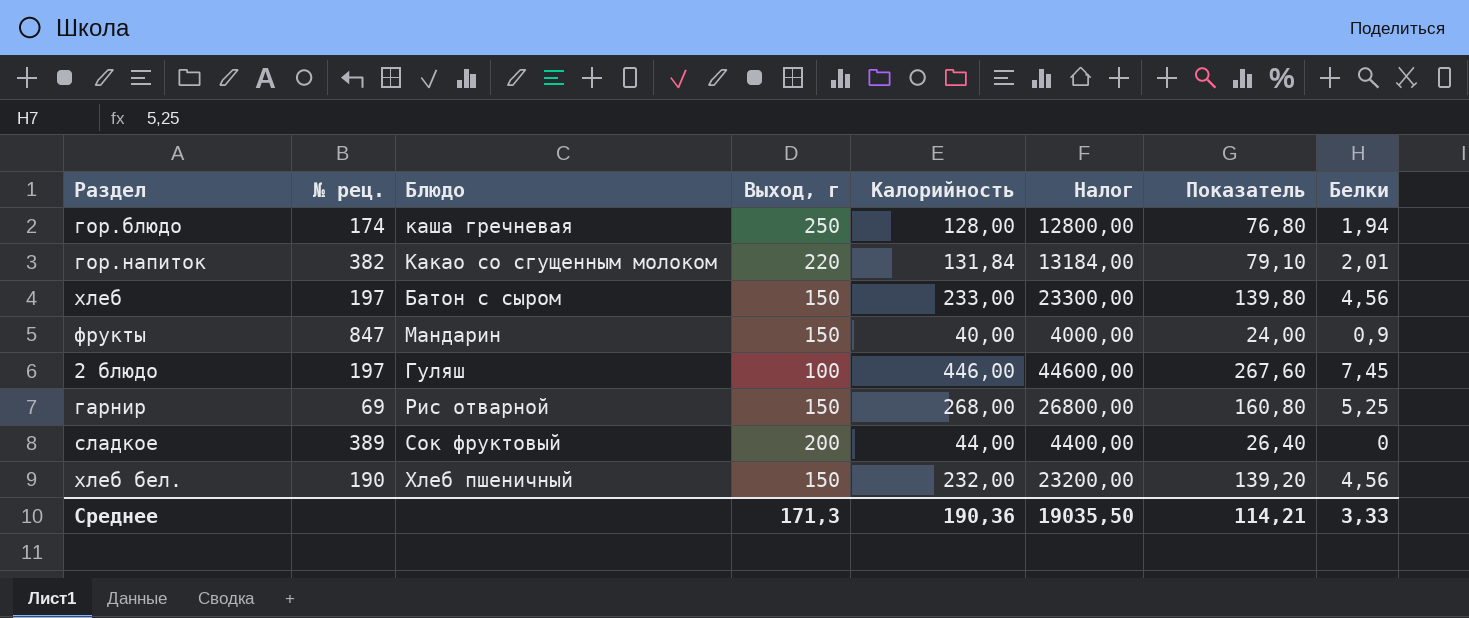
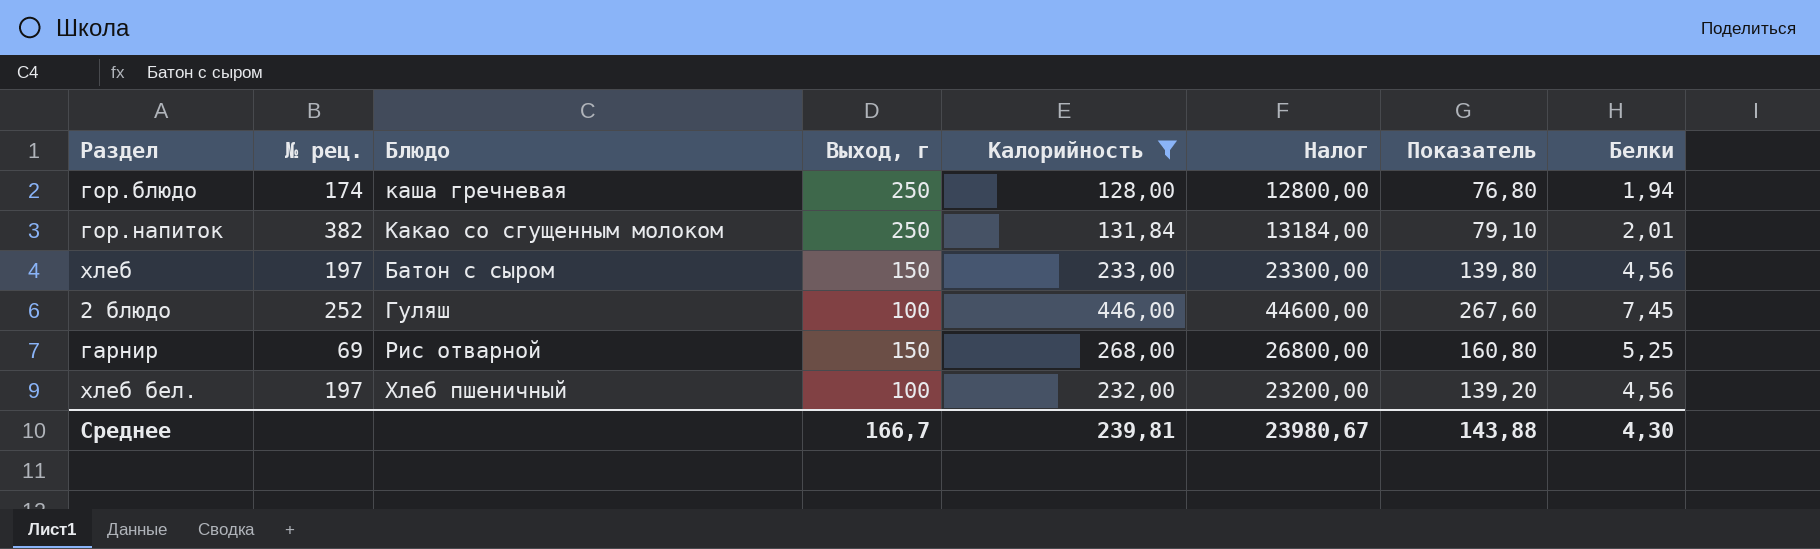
filter: none -> Калорийность >= 128,00
гор.напиток | Выход, г: 220 -> 250
2 блюдо | № рец.: 197 -> 252
хлеб бел. | № рец.: 190 -> 197
хлеб бел. | Выход, г: 150 -> 100
Среднее | Выход, г: 171,3 -> 166,7
Среднее | Калорийность: 190,36 -> 239,81
Среднее | Налог: 19035,50 -> 23980,67
Среднее | Показатель: 114,21 -> 143,88
Среднее | Белки: 3,33 -> 4,30

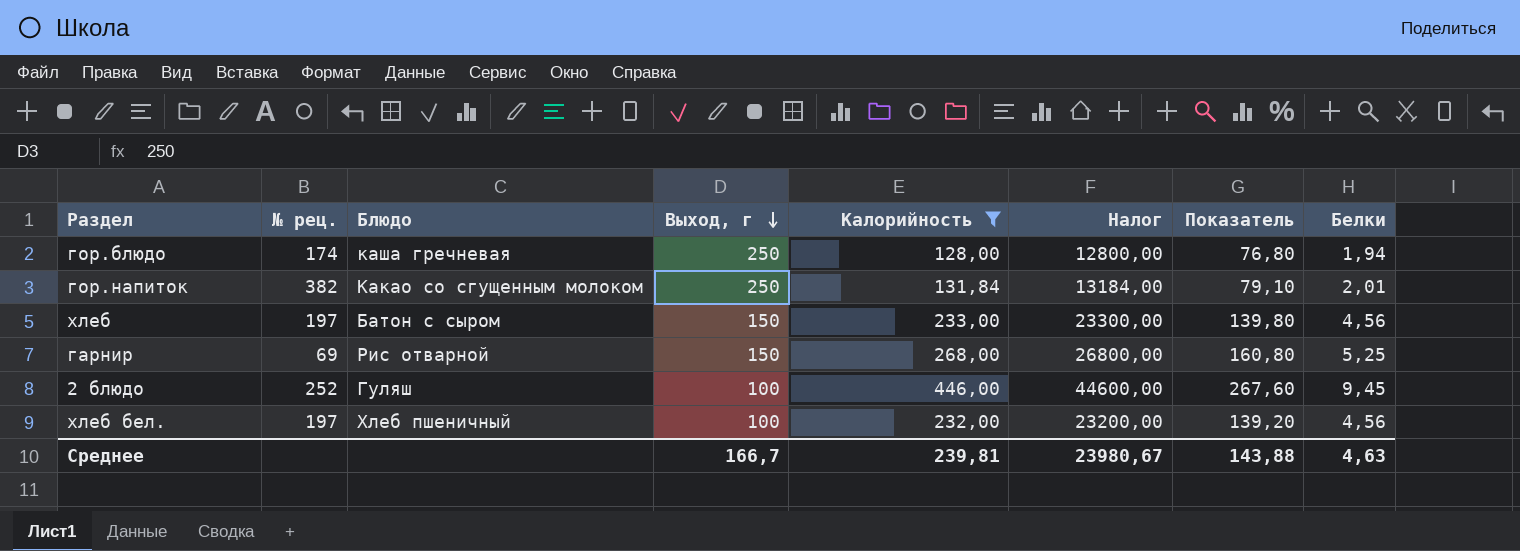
row order: none -> Выход, г descending
2 блюдо | Белки: 7,45 -> 9,45
Среднее | Белки: 4,30 -> 4,63

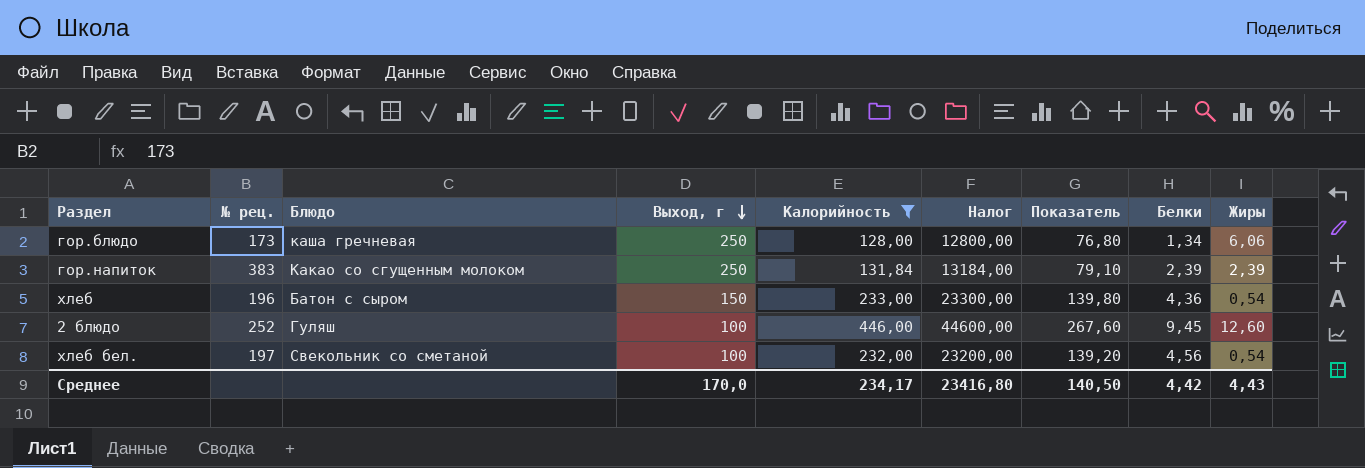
column Жиры | position: none -> 9
row гарнир: 69 | Рис отварной | 150 | 268,00 | 26800,00 | 160,80 | 5,25 -> none
гор.блюдо | № рец.: 174 -> 173
гор.блюдо | Белки: 1,94 -> 1,34
гор.напиток | № рец.: 382 -> 383
гор.напиток | Белки: 2,01 -> 2,39
хлеб | № рец.: 197 -> 196
хлеб | Белки: 4,56 -> 4,36
хлеб бел. | Блюдо: Хлеб пшеничный -> Свекольник со сметаной
Среднее | Выход, г: 166,7 -> 170,0
Среднее | Калорийность: 239,81 -> 234,17
Среднее | Налог: 23980,67 -> 23416,80
Среднее | Показатель: 143,88 -> 140,50
Среднее | Белки: 4,63 -> 4,42

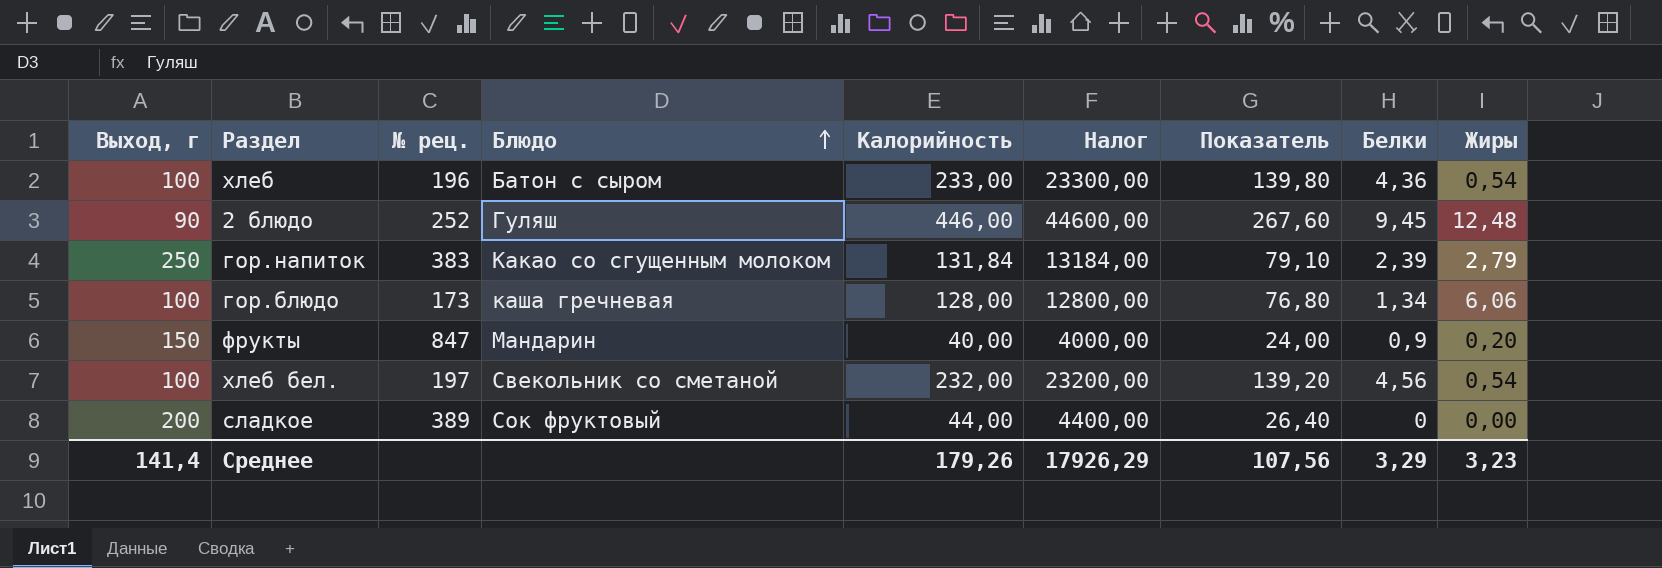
filter: Калорийность >= 128,00 -> none
row order: Выход, г descending -> Блюдо ascending
column Выход, г | position: 4 -> 1
хлеб | Выход, г: 150 -> 100
2 блюдо | Выход, г: 100 -> 90
2 блюдо | Жиры: 12,60 -> 12,48
гор.напиток | Жиры: 2,39 -> 2,79
гор.блюдо | Выход, г: 250 -> 100
Среднее | Выход, г: 170,0 -> 141,4
Среднее | Калорийность: 234,17 -> 179,26
Среднее | Налог: 23416,80 -> 17926,29
Среднее | Показатель: 140,50 -> 107,56
Среднее | Белки: 4,42 -> 3,29
Среднее | Жиры: 4,43 -> 3,23

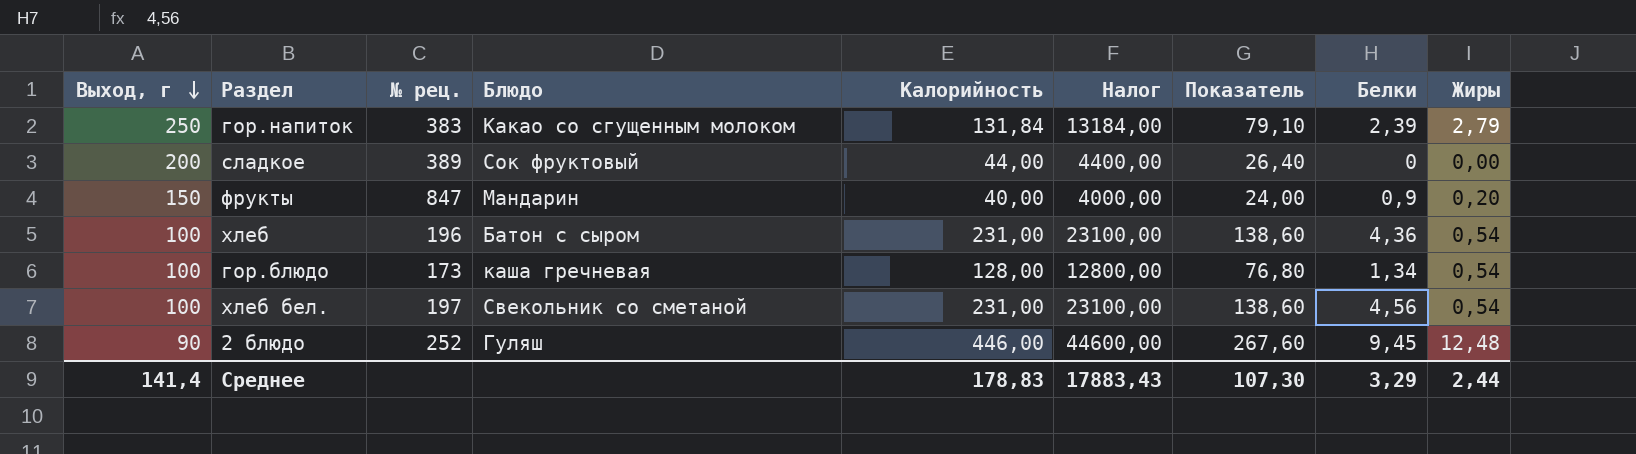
row order: Блюдо ascending -> Выход, г descending
хлеб | Калорийность: 233,00 -> 231,00
хлеб | Налог: 23300,00 -> 23100,00
хлеб | Показатель: 139,80 -> 138,60
гор.блюдо | Жиры: 6,06 -> 0,54
хлеб бел. | Калорийность: 232,00 -> 231,00
хлеб бел. | Налог: 23200,00 -> 23100,00
хлеб бел. | Показатель: 139,20 -> 138,60
Среднее | Калорийность: 179,26 -> 178,83
Среднее | Налог: 17926,29 -> 17883,43
Среднее | Показатель: 107,56 -> 107,30
Среднее | Жиры: 3,23 -> 2,44

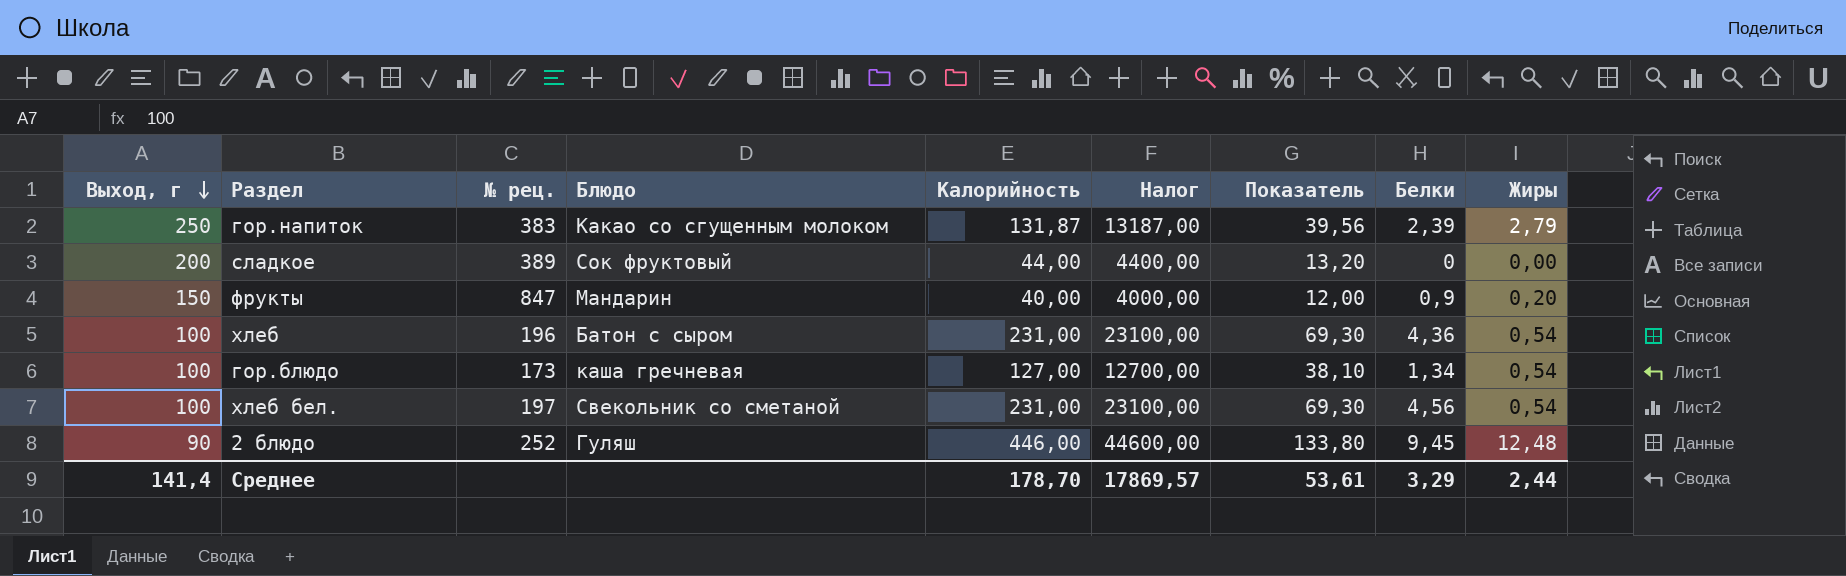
column Показатель | formula: [Калорийность] * 0,6 -> [Калорийность] * 0,3
гор.напиток | Калорийность: 131,84 -> 131,87
гор.напиток | Налог: 13184,00 -> 13187,00
гор.блюдо | Калорийность: 128,00 -> 127,00
гор.блюдо | Налог: 12800,00 -> 12700,00
Среднее | Калорийность: 178,83 -> 178,70
Среднее | Налог: 17883,43 -> 17869,57
Среднее | Показатель: 107,30 -> 53,61

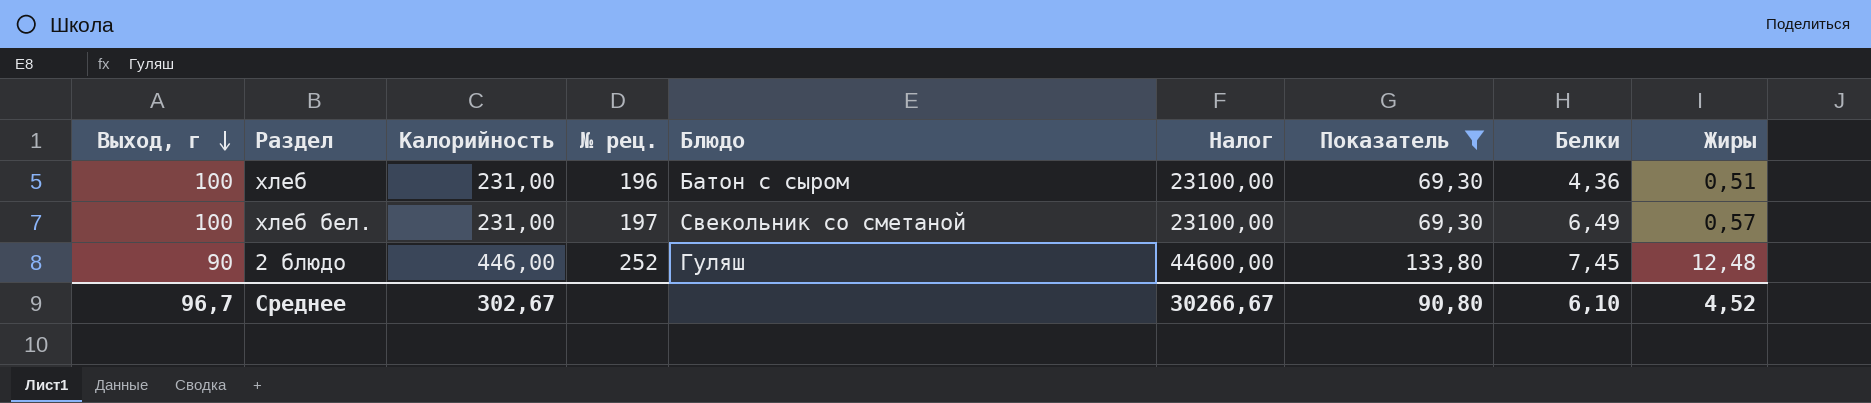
filter: none -> Показатель >= 69,30
column Калорийность | position: 5 -> 3
хлеб | Жиры: 0,54 -> 0,51
хлеб бел. | Белки: 4,56 -> 6,49
хлеб бел. | Жиры: 0,54 -> 0,57
2 блюдо | Белки: 9,45 -> 7,45
Среднее | Выход, г: 141,4 -> 96,7
Среднее | Калорийность: 178,70 -> 302,67
Среднее | Налог: 17869,57 -> 30266,67
Среднее | Показатель: 53,61 -> 90,80
Среднее | Белки: 3,29 -> 6,10
Среднее | Жиры: 2,44 -> 4,52

